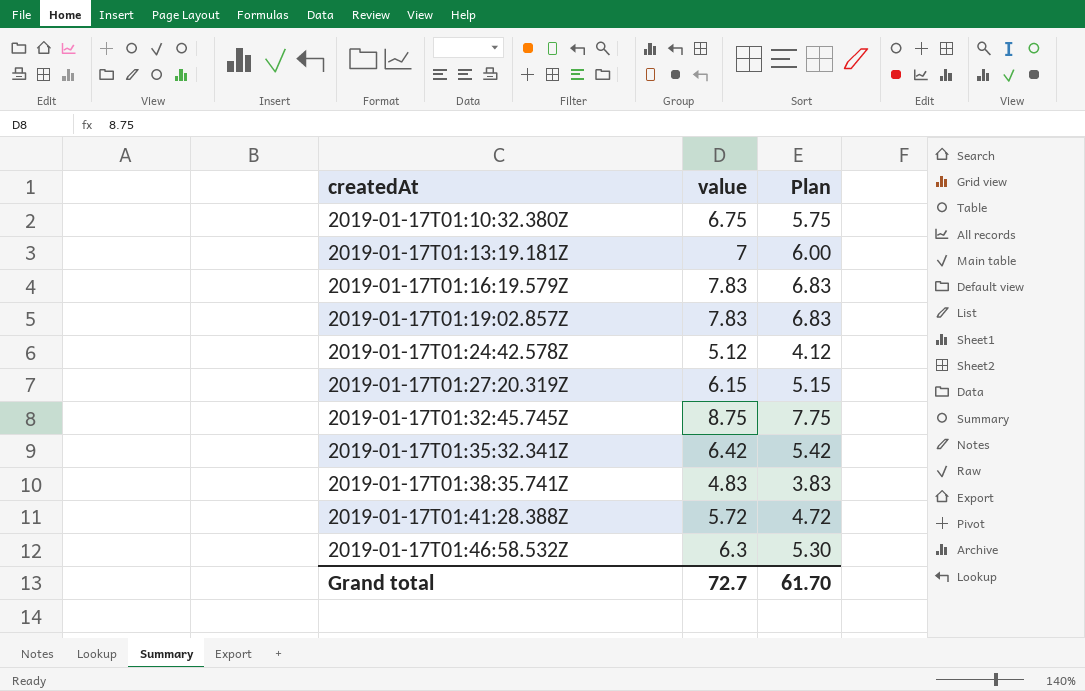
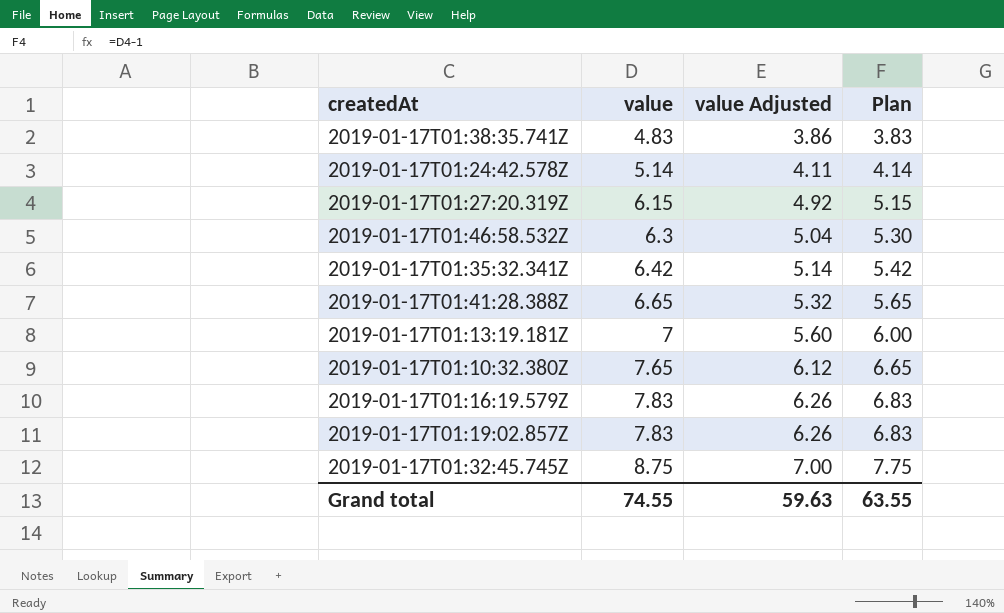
row order: createdAt ascending -> value ascending
column value Adjusted | formula: none -> [value] * 0.8
2019-01-17T01:24:42.578Z | value: 5.12 -> 5.14
2019-01-17T01:24:42.578Z | Plan: 4.12 -> 4.14
2019-01-17T01:41:28.388Z | value: 5.72 -> 6.65
2019-01-17T01:41:28.388Z | Plan: 4.72 -> 5.65
2019-01-17T01:10:32.380Z | value: 6.75 -> 7.65
2019-01-17T01:10:32.380Z | Plan: 5.75 -> 6.65
Grand total | value: 72.7 -> 74.55
Grand total | Plan: 61.70 -> 63.55

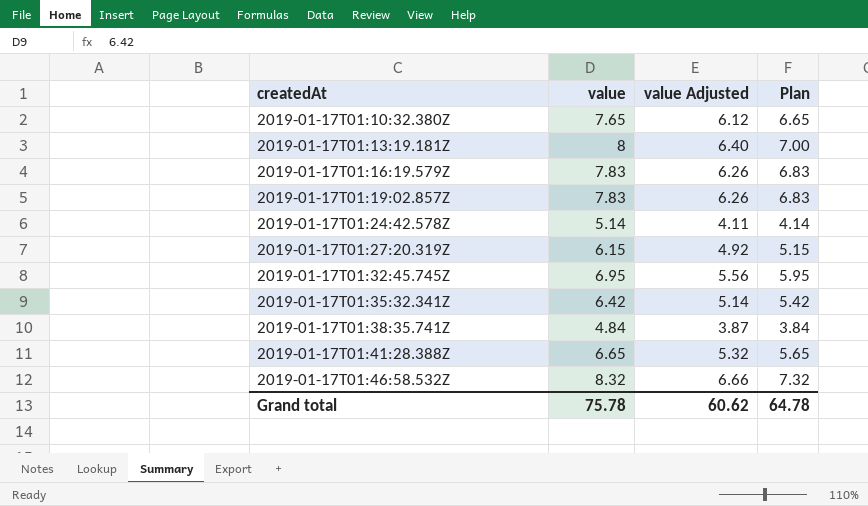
row order: value ascending -> createdAt ascending
2019-01-17T01:13:19.181Z | value: 7 -> 8
2019-01-17T01:13:19.181Z | value Adjusted: 5.60 -> 6.40
2019-01-17T01:13:19.181Z | Plan: 6.00 -> 7.00
2019-01-17T01:32:45.745Z | value: 8.75 -> 6.95
2019-01-17T01:32:45.745Z | value Adjusted: 7.00 -> 5.56
2019-01-17T01:32:45.745Z | Plan: 7.75 -> 5.95
2019-01-17T01:38:35.741Z | value: 4.83 -> 4.84
2019-01-17T01:38:35.741Z | value Adjusted: 3.86 -> 3.87
2019-01-17T01:38:35.741Z | Plan: 3.83 -> 3.84
2019-01-17T01:46:58.532Z | value: 6.3 -> 8.32
2019-01-17T01:46:58.532Z | value Adjusted: 5.04 -> 6.66
2019-01-17T01:46:58.532Z | Plan: 5.30 -> 7.32
Grand total | value: 74.55 -> 75.78
Grand total | value Adjusted: 59.63 -> 60.62
Grand total | Plan: 63.55 -> 64.78

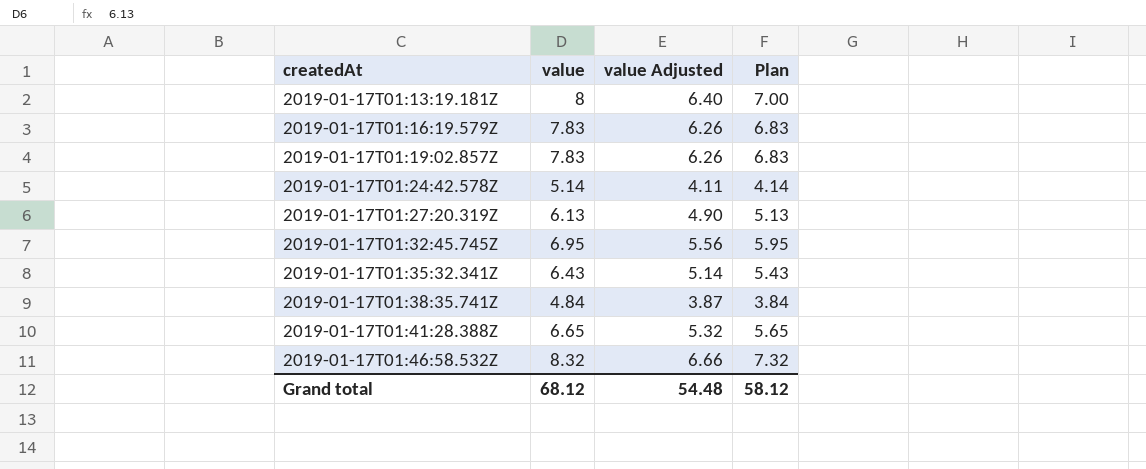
row 2019-01-17T01:10:32.380Z: 7.65 | 6.12 | 6.65 -> none
2019-01-17T01:27:20.319Z | value: 6.15 -> 6.13
2019-01-17T01:27:20.319Z | value Adjusted: 4.92 -> 4.90
2019-01-17T01:27:20.319Z | Plan: 5.15 -> 5.13
2019-01-17T01:35:32.341Z | value: 6.42 -> 6.43
2019-01-17T01:35:32.341Z | Plan: 5.42 -> 5.43
Grand total | value: 75.78 -> 68.12
Grand total | value Adjusted: 60.62 -> 54.48
Grand total | Plan: 64.78 -> 58.12

